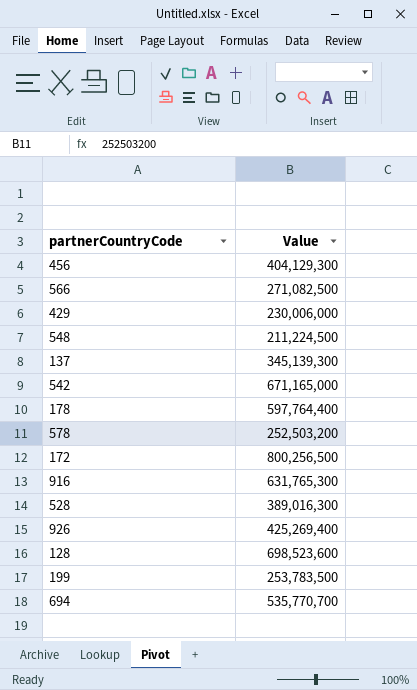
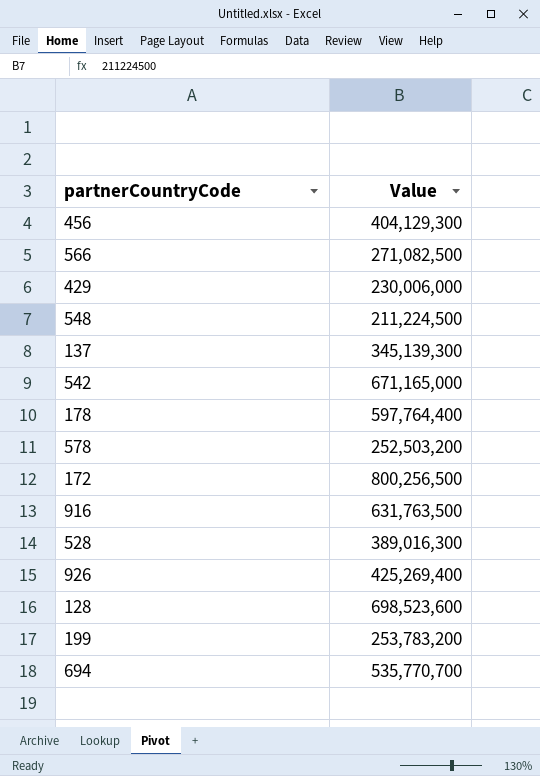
916 | Value: 631,765,300 -> 631,763,500
199 | Value: 253,783,500 -> 253,783,200

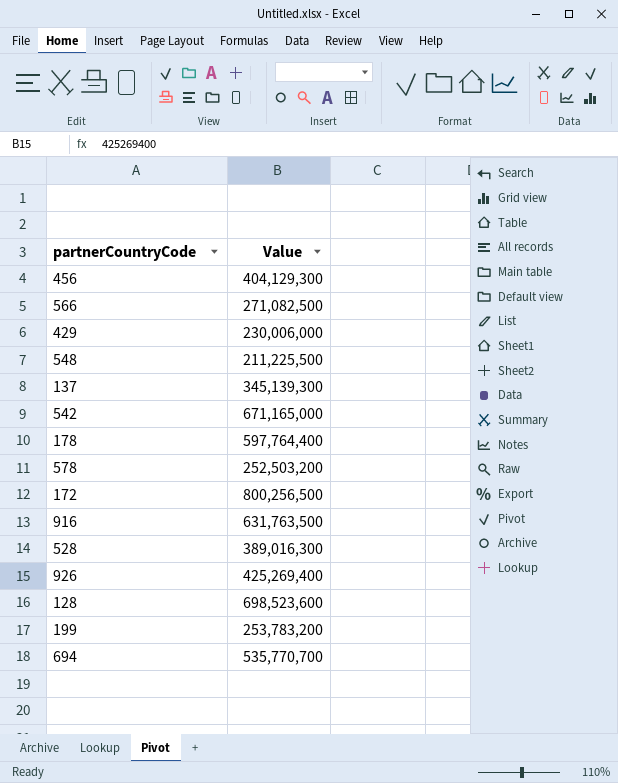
548 | Value: 211,224,500 -> 211,225,500

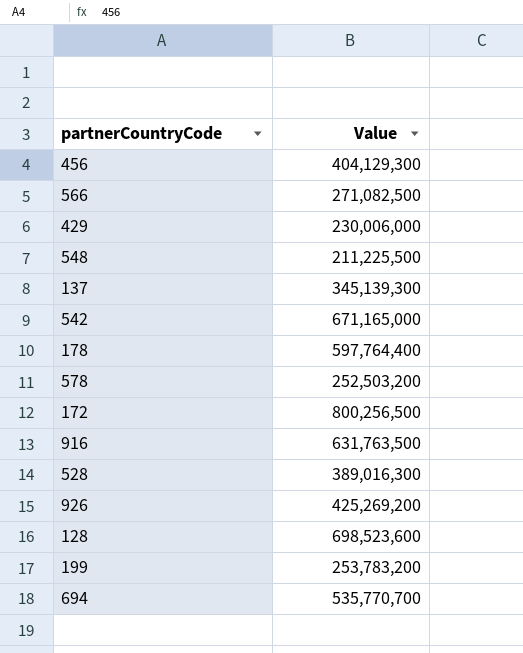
926 | Value: 425,269,400 -> 425,269,200

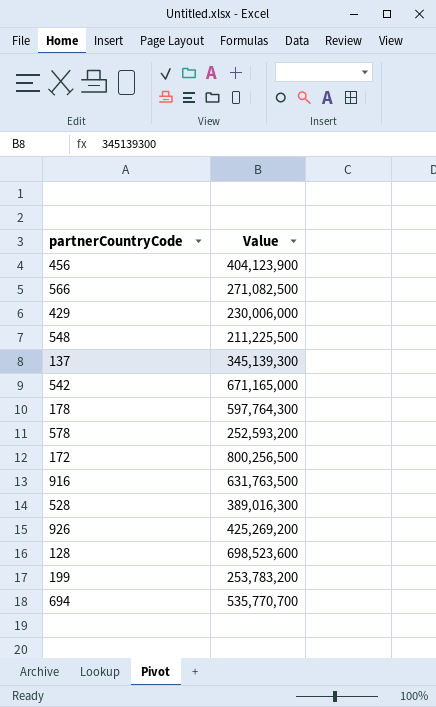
456 | Value: 404,129,300 -> 404,123,900
178 | Value: 597,764,400 -> 597,764,300
578 | Value: 252,503,200 -> 252,593,200

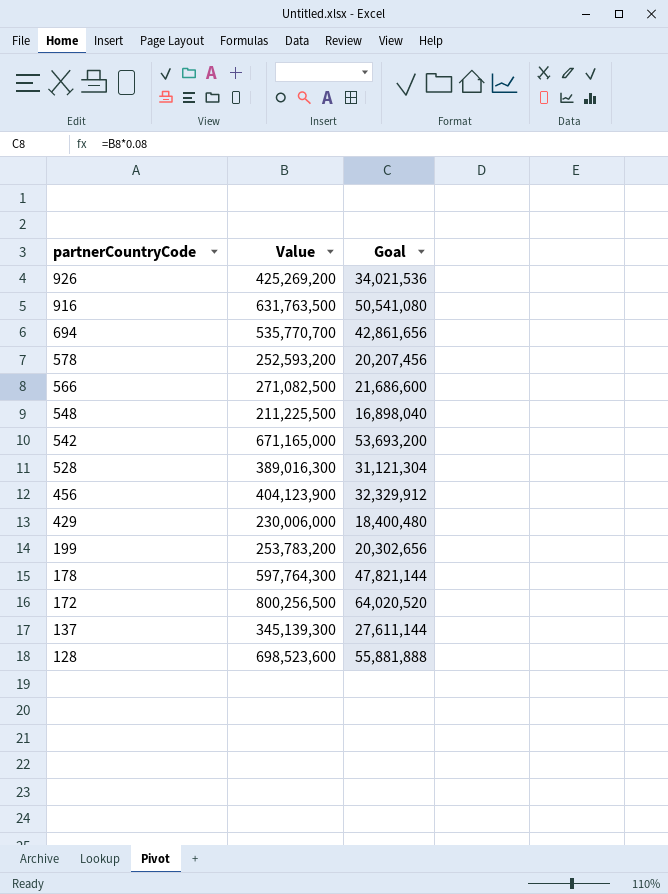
row order: none -> partnerCountryCode descending
column Goal | formula: none -> [Value] * 0.08

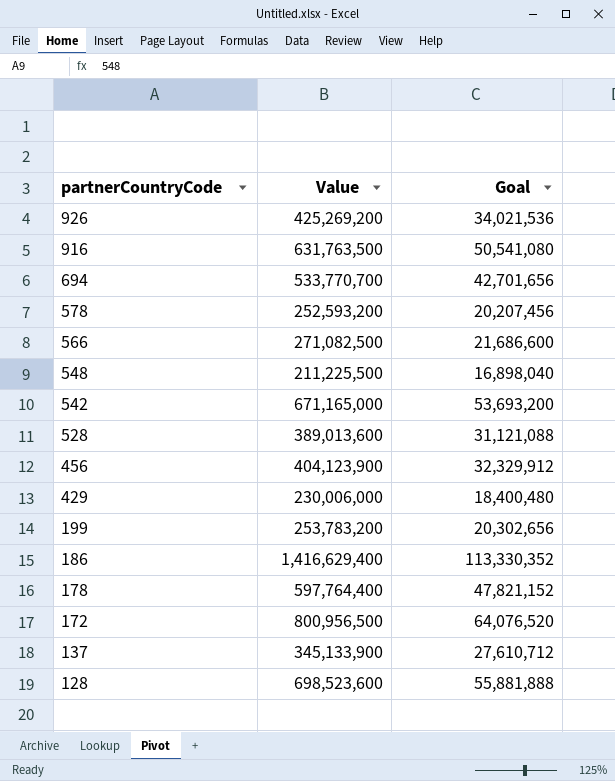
694 | Value: 535,770,700 -> 533,770,700
694 | Goal: 42,861,656 -> 42,701,656
528 | Value: 389,016,300 -> 389,013,600
528 | Goal: 31,121,304 -> 31,121,088
row 186: none -> 1,416,629,400 | 113,330,352
178 | Value: 597,764,300 -> 597,764,400
178 | Goal: 47,821,144 -> 47,821,152
172 | Value: 800,256,500 -> 800,956,500
172 | Goal: 64,020,520 -> 64,076,520
137 | Value: 345,139,300 -> 345,133,900
137 | Goal: 27,611,144 -> 27,610,712

